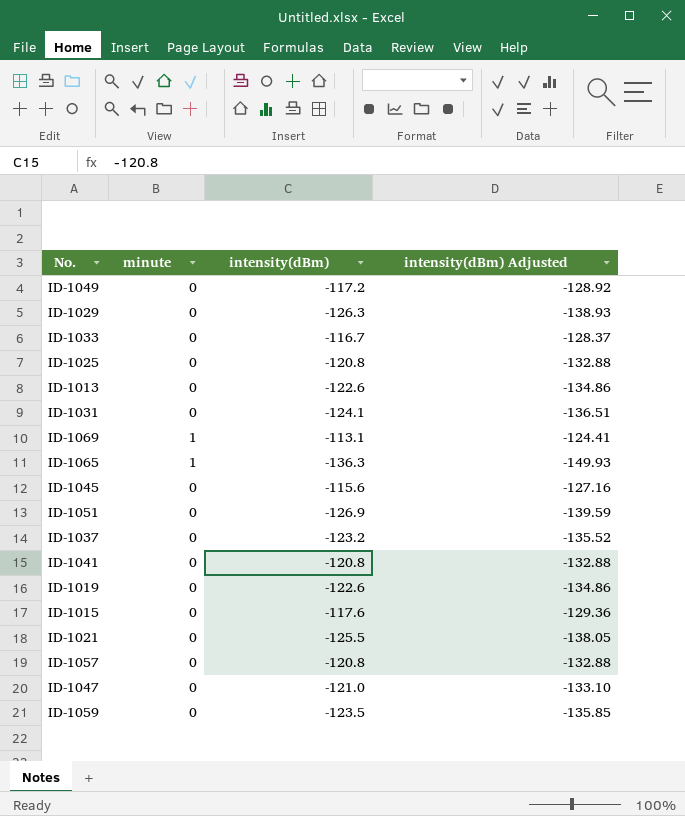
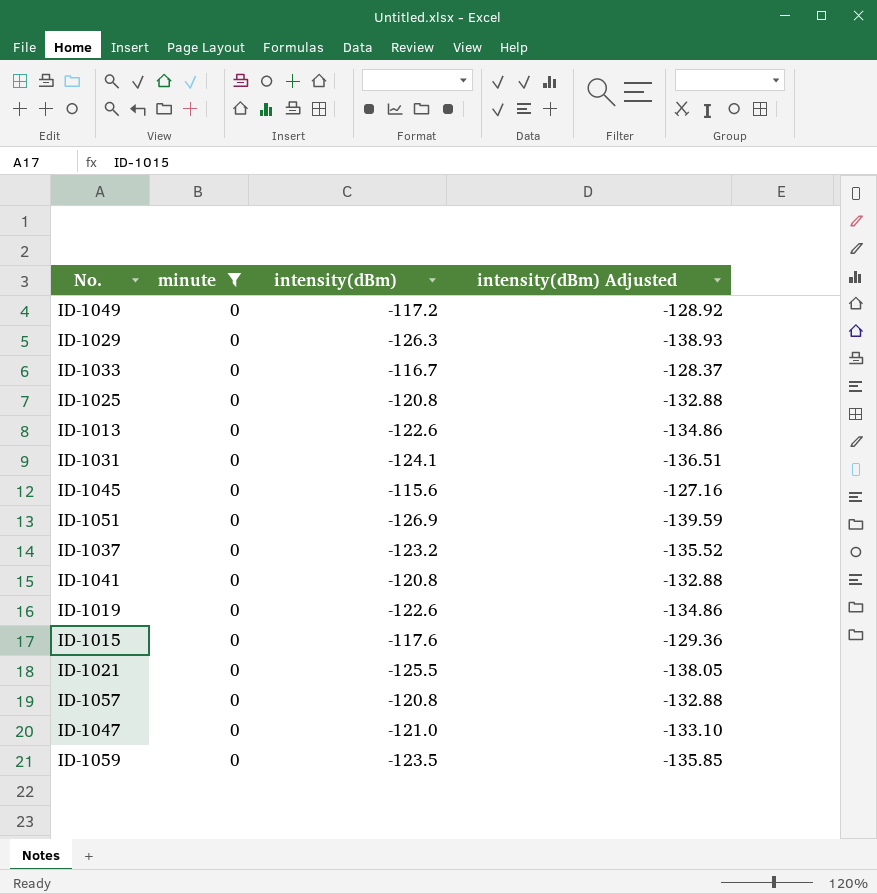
filter: none -> minute = 0

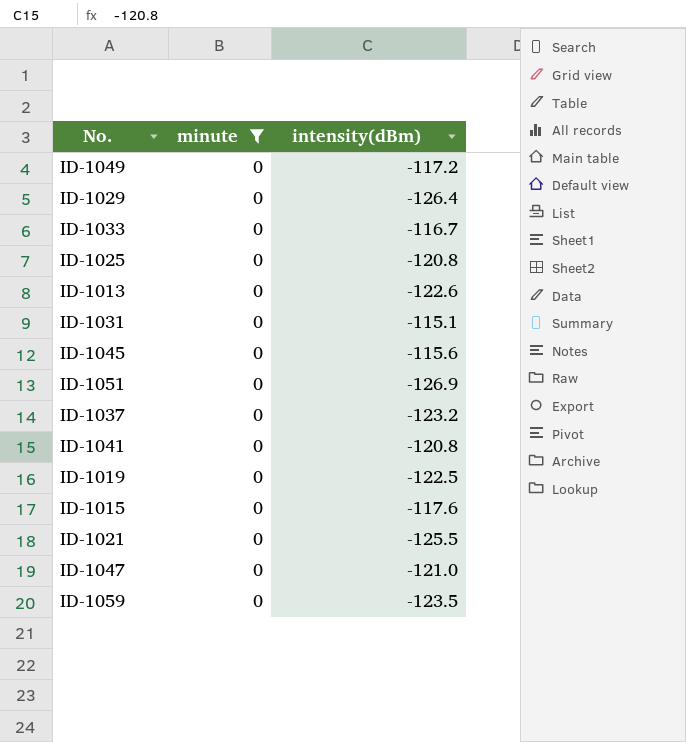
column intensity(dBm) Adjusted | formula: [intensity(dBm)] * 1.1 -> none
row ID-1057: 0 | -120.8 | -132.88 -> none
ID-1029 | intensity(dBm): -126.3 -> -126.4
ID-1031 | intensity(dBm): -124.1 -> -115.1
ID-1019 | intensity(dBm): -122.6 -> -122.5

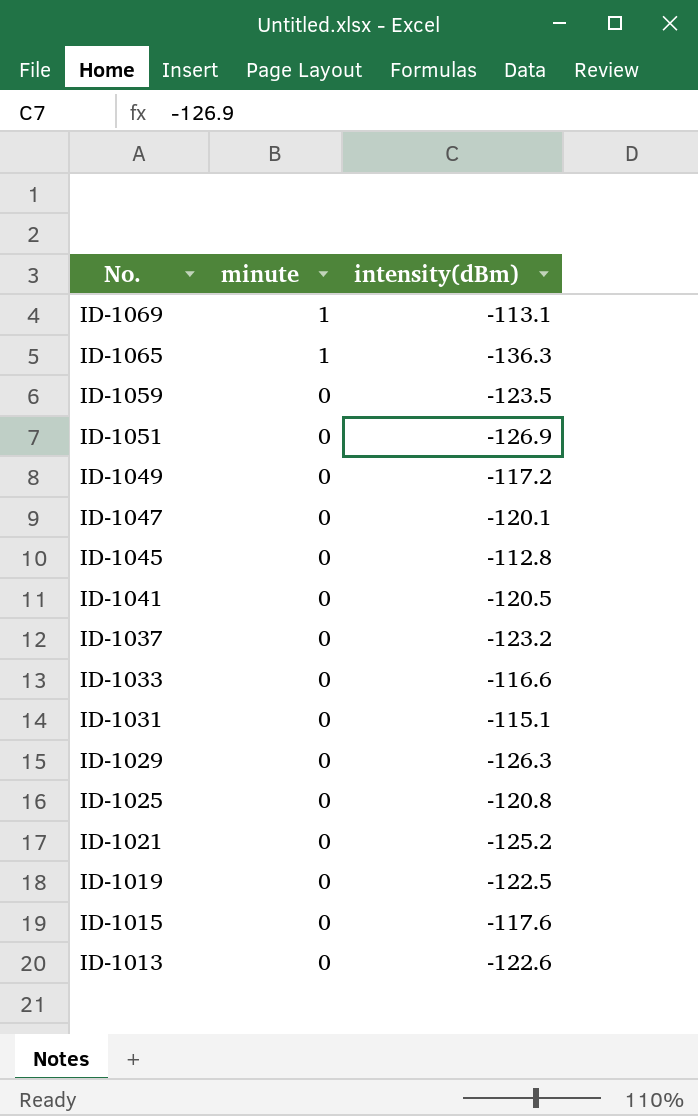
filter: minute = 0 -> none
row order: none -> No. descending
ID-1047 | intensity(dBm): -121.0 -> -120.1
ID-1045 | intensity(dBm): -115.6 -> -112.8
ID-1041 | intensity(dBm): -120.8 -> -120.5
ID-1033 | intensity(dBm): -116.7 -> -116.6
ID-1029 | intensity(dBm): -126.4 -> -126.3
ID-1021 | intensity(dBm): -125.5 -> -125.2

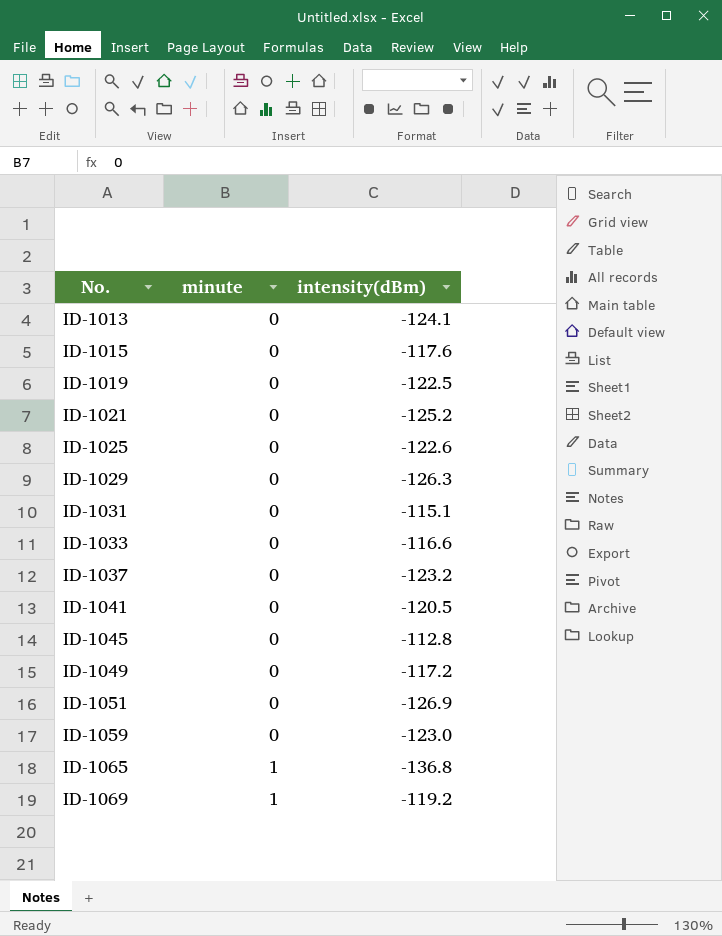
row order: No. descending -> No. ascending
row ID-1047: 0 | -120.1 -> none
ID-1013 | intensity(dBm): -122.6 -> -124.1
ID-1025 | intensity(dBm): -120.8 -> -122.6
ID-1059 | intensity(dBm): -123.5 -> -123.0
ID-1065 | intensity(dBm): -136.3 -> -136.8
ID-1069 | intensity(dBm): -113.1 -> -119.2

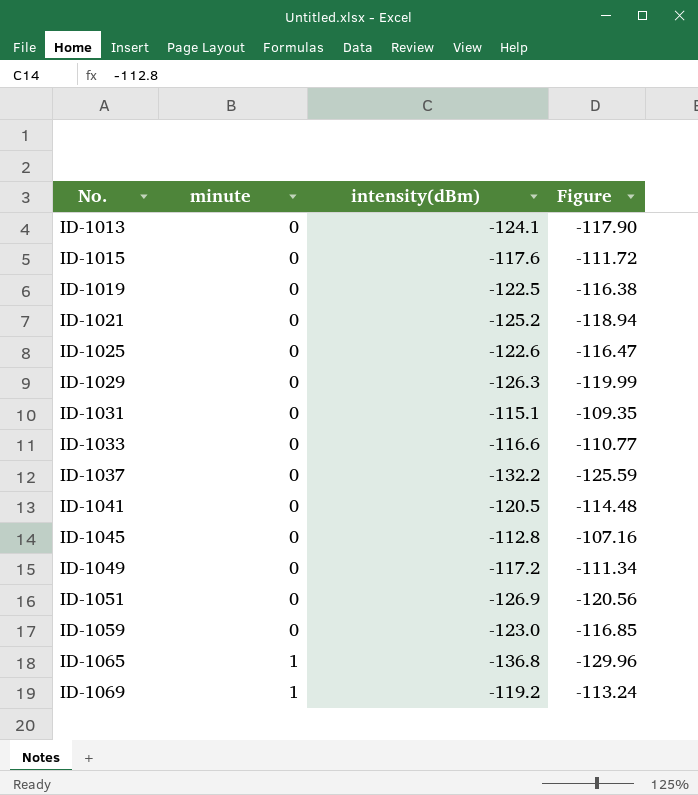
column Figure | formula: none -> [intensity(dBm)] * 0.95
ID-1037 | intensity(dBm): -123.2 -> -132.2

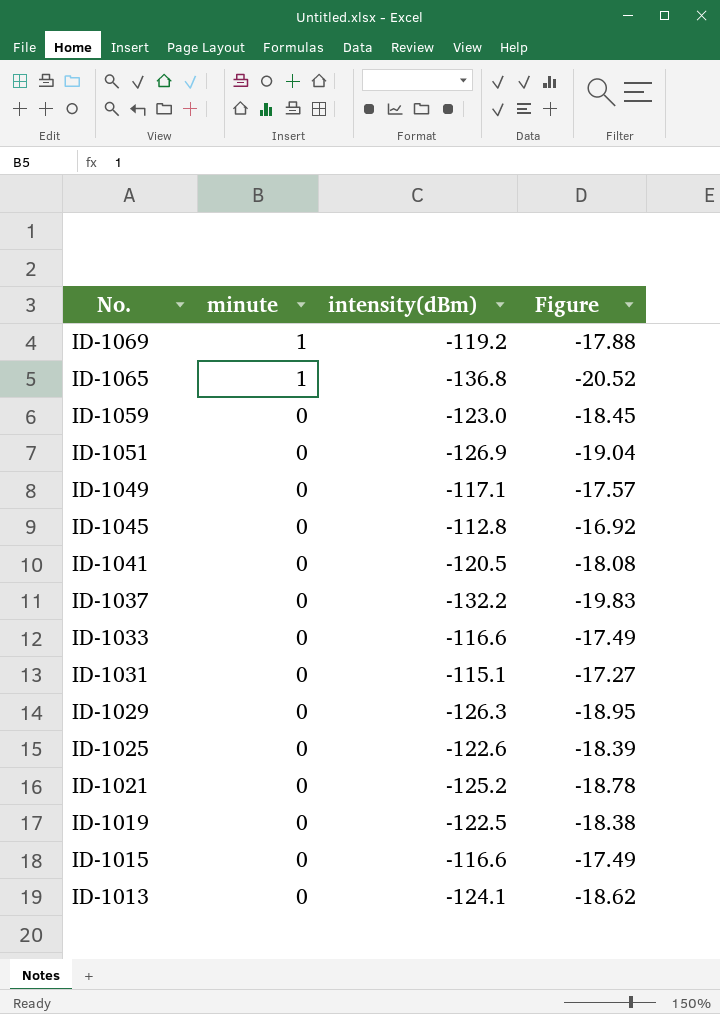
row order: No. ascending -> No. descending
column Figure | formula: [intensity(dBm)] * 0.95 -> [intensity(dBm)] * 0.15
ID-1049 | intensity(dBm): -117.2 -> -117.1
ID-1015 | intensity(dBm): -117.6 -> -116.6

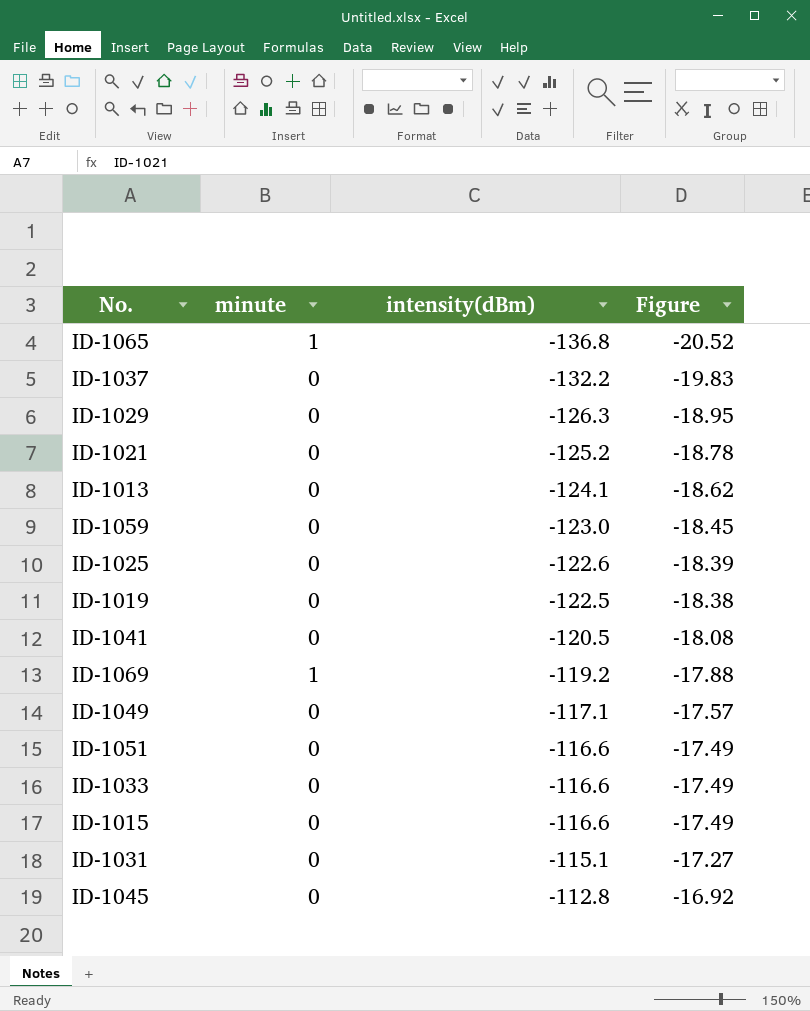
row order: No. descending -> intensity(dBm) ascending
ID-1051 | intensity(dBm): -126.9 -> -116.6
ID-1051 | Figure: -19.04 -> -17.49

